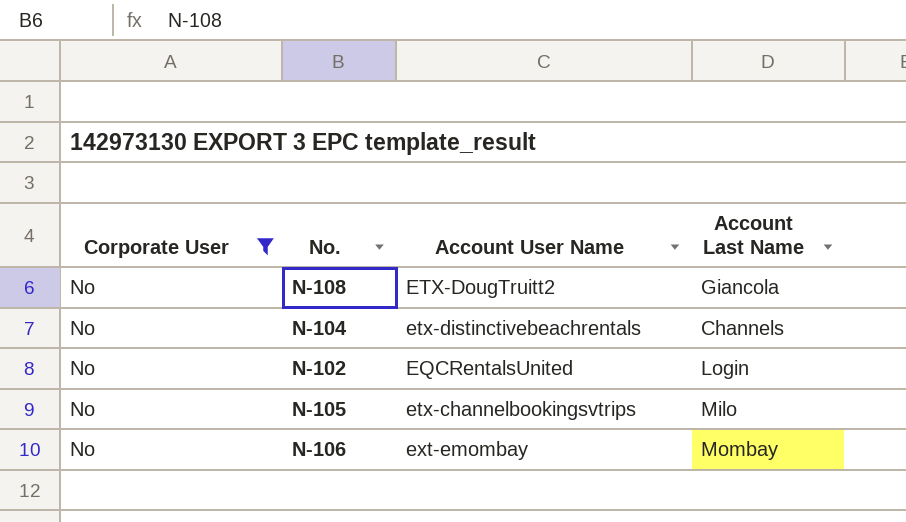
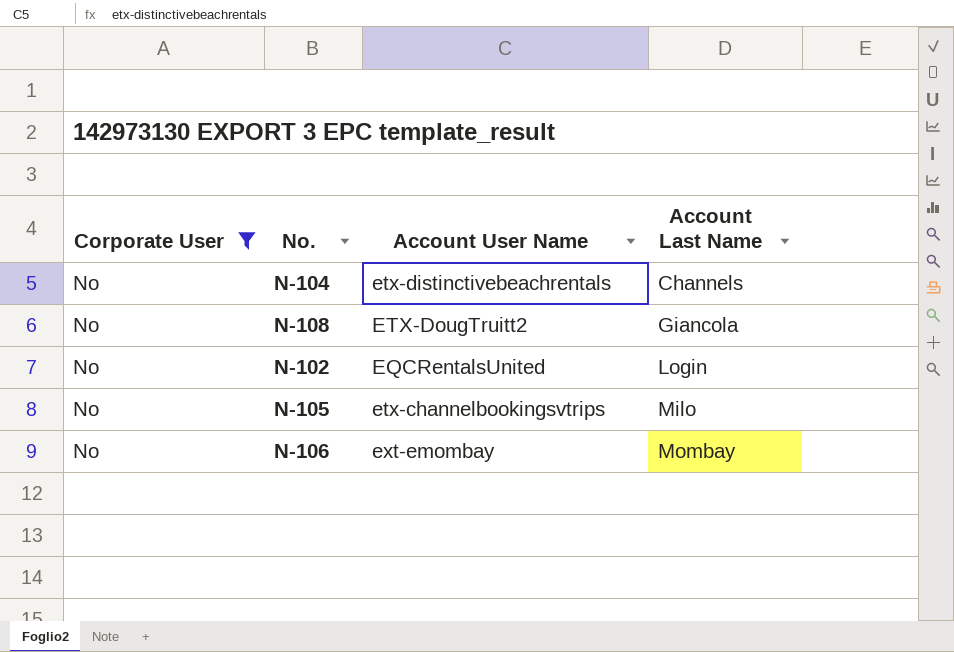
row order: none -> Account Last Name ascending

